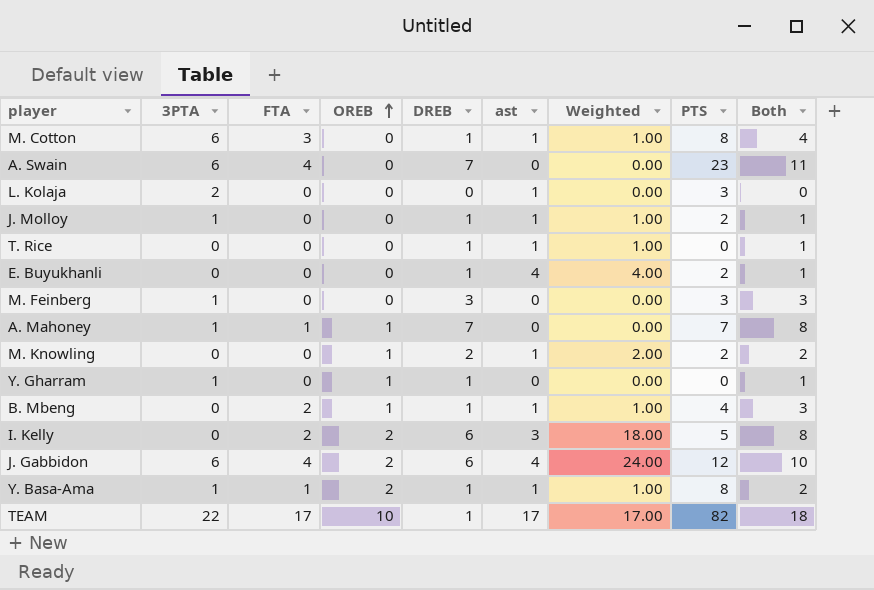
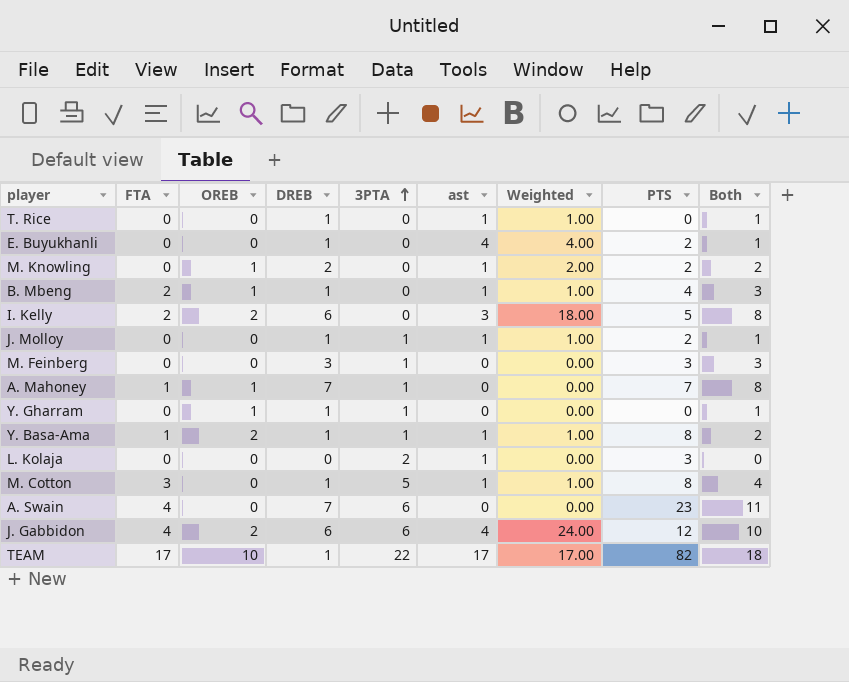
row order: OREB ascending -> 3PTA ascending
column 3PTA | position: 2 -> 5
M. Cotton | 3PTA: 6 -> 5

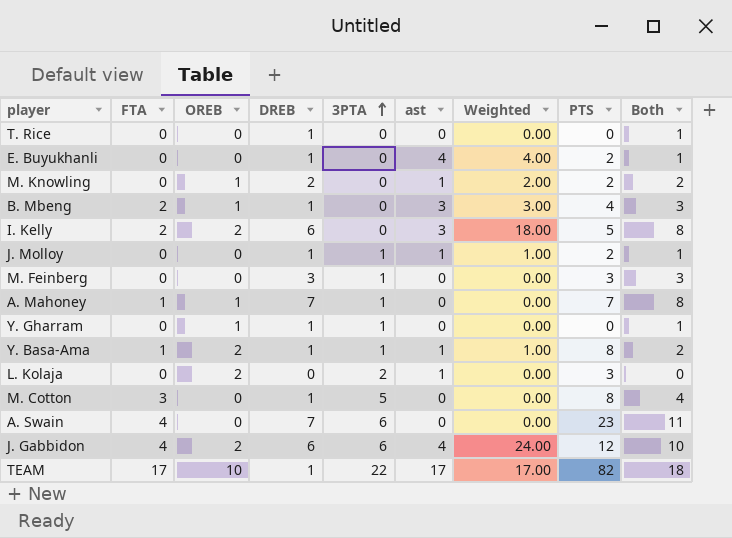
T. Rice | ast: 1 -> 0
T. Rice | Weighted: 1.00 -> 0.00
B. Mbeng | ast: 1 -> 3
B. Mbeng | Weighted: 1.00 -> 3.00
L. Kolaja | OREB: 0 -> 2
M. Cotton | ast: 1 -> 0
M. Cotton | Weighted: 1.00 -> 0.00

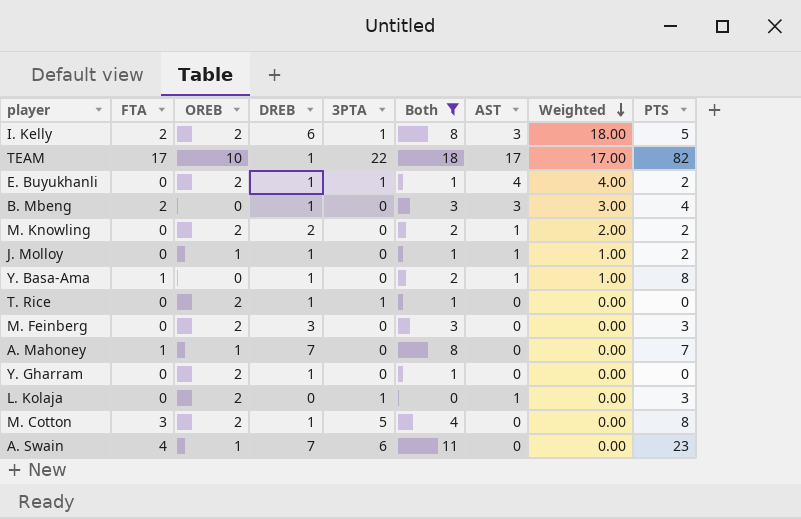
filter: none -> Both != 10
row order: 3PTA ascending -> Weighted descending
column Both | position: 9 -> 6
column name: ast -> AST
I. Kelly | 3PTA: 0 -> 1
E. Buyukhanli | OREB: 0 -> 2
E. Buyukhanli | 3PTA: 0 -> 1
B. Mbeng | OREB: 1 -> 0
M. Knowling | OREB: 1 -> 2
J. Molloy | OREB: 0 -> 1
J. Molloy | 3PTA: 1 -> 0
Y. Basa-Ama | OREB: 2 -> 0
Y. Basa-Ama | 3PTA: 1 -> 0
T. Rice | OREB: 0 -> 2
T. Rice | 3PTA: 0 -> 1
M. Feinberg | OREB: 0 -> 2
M. Feinberg | 3PTA: 1 -> 0
A. Mahoney | 3PTA: 1 -> 0
Y. Gharram | OREB: 1 -> 2
Y. Gharram | 3PTA: 1 -> 0
L. Kolaja | 3PTA: 2 -> 1
M. Cotton | OREB: 0 -> 2
A. Swain | OREB: 0 -> 1

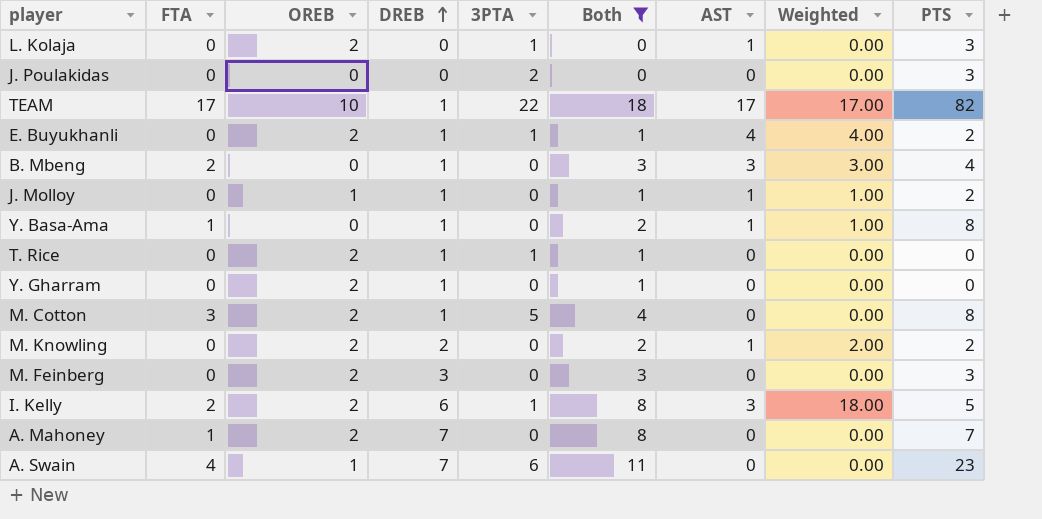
row order: Weighted descending -> DREB ascending
row J. Poulakidas: none -> 0 | 0 | 0 | 2 | 0 | 0 | 0.00 | 3
A. Mahoney | OREB: 1 -> 2

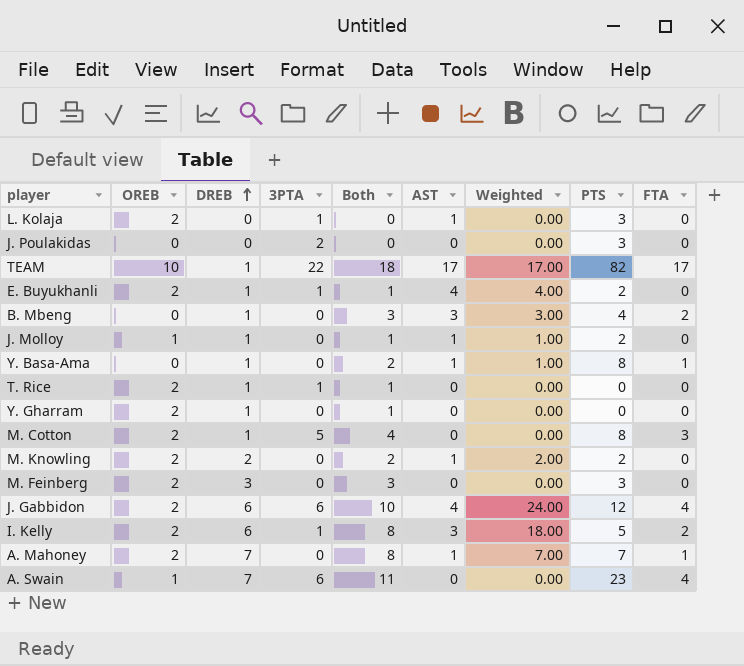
filter: Both != 10 -> none
column FTA | position: 2 -> 9
A. Mahoney | AST: 0 -> 1
A. Mahoney | Weighted: 0.00 -> 7.00

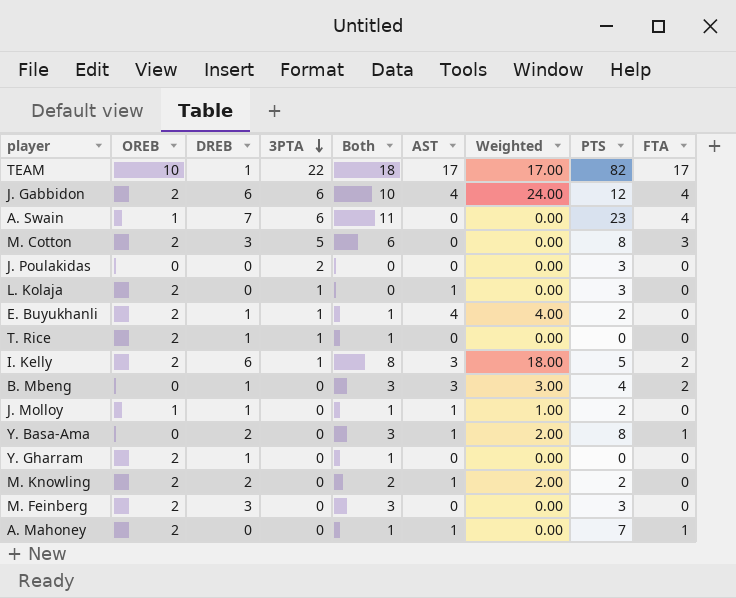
row order: DREB ascending -> 3PTA descending
M. Cotton | DREB: 1 -> 3
M. Cotton | Both: 4 -> 6
Y. Basa-Ama | DREB: 1 -> 2
Y. Basa-Ama | Both: 2 -> 3
Y. Basa-Ama | Weighted: 1.00 -> 2.00
A. Mahoney | DREB: 7 -> 0
A. Mahoney | Both: 8 -> 1
A. Mahoney | Weighted: 7.00 -> 0.00

